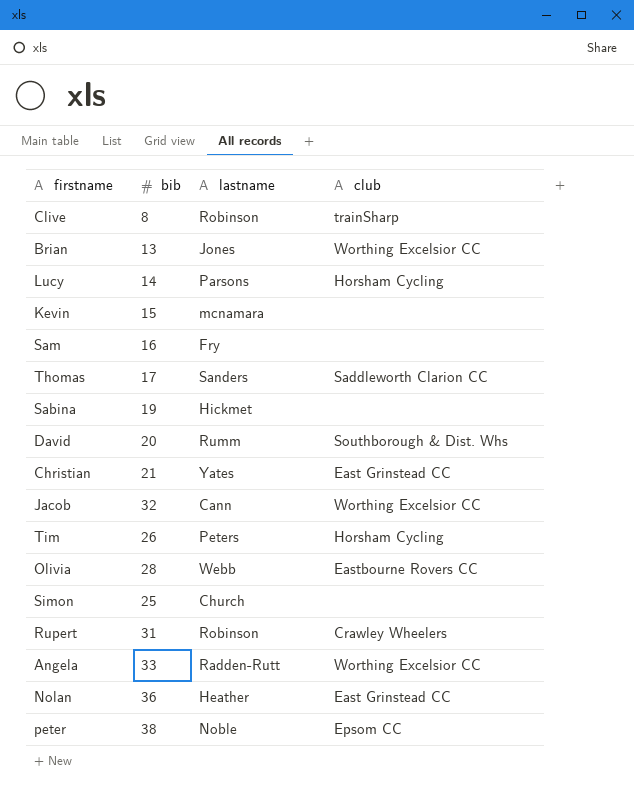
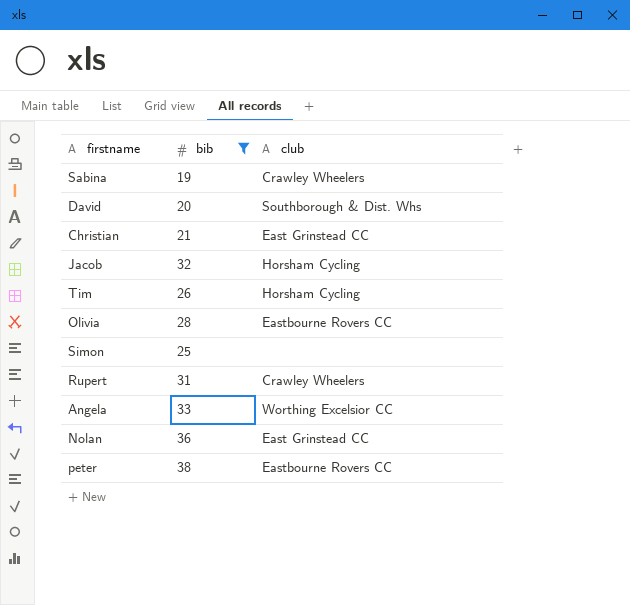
filter: none -> bib >= 19
column lastname | position: 3 -> none
Sabina | club: none -> Crawley Wheelers
Jacob | club: Worthing Excelsior CC -> Horsham Cycling
peter | club: Epsom CC -> Eastbourne Rovers CC

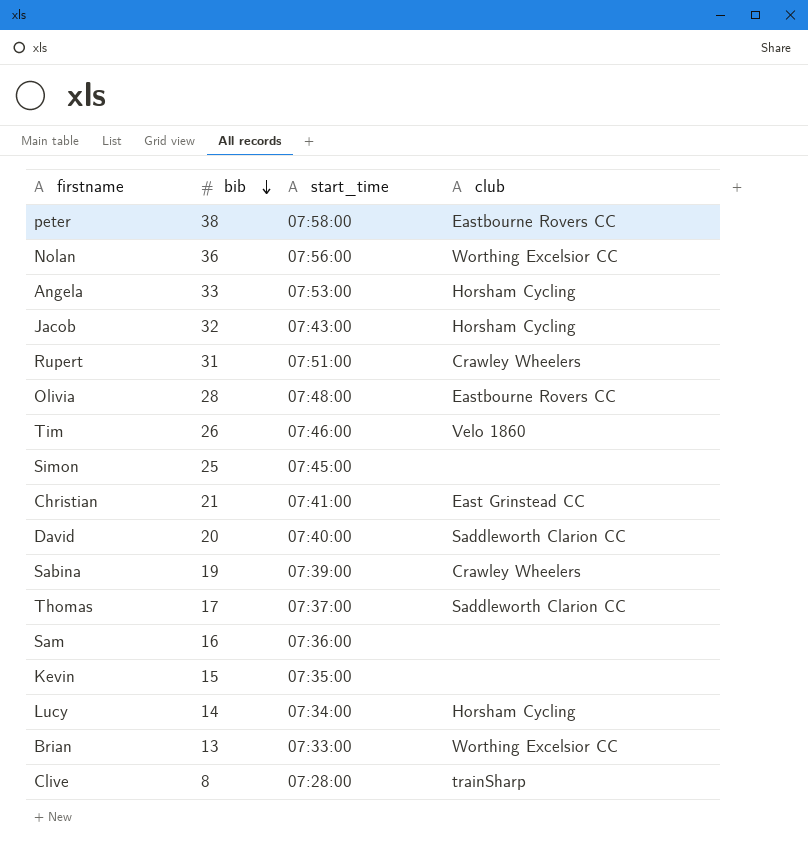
filter: bib >= 19 -> none
row order: none -> bib descending
column start_time | position: none -> 3
Nolan | club: East Grinstead CC -> Worthing Excelsior CC
Angela | club: Worthing Excelsior CC -> Horsham Cycling
Tim | club: Horsham Cycling -> Velo 1860
David | club: Southborough & Dist. Whs -> Saddleworth Clarion CC

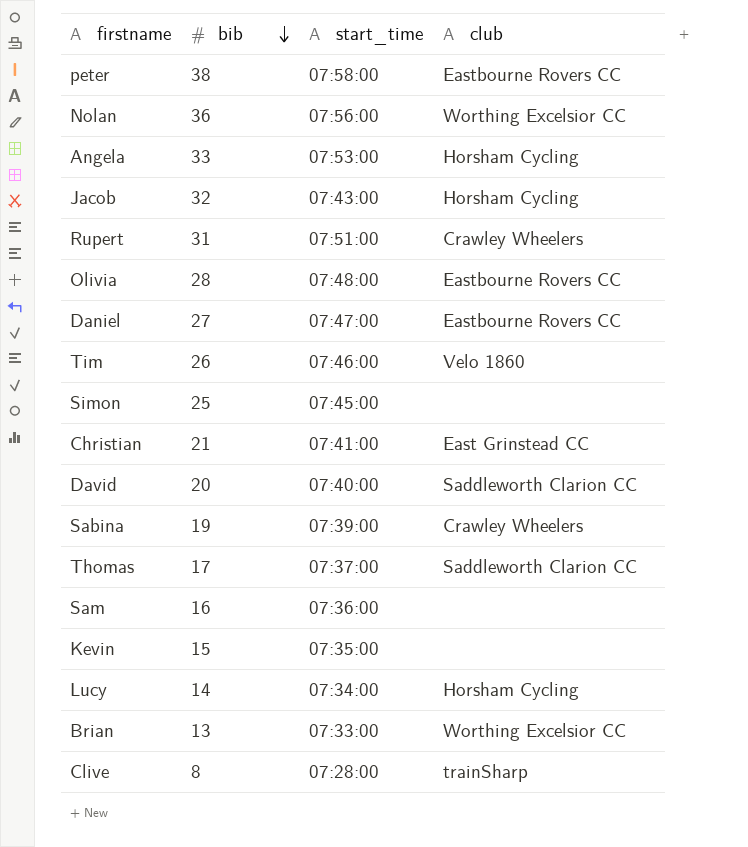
row Daniel: none -> 27 | 07:47:00 | Eastbourne Rovers CC

